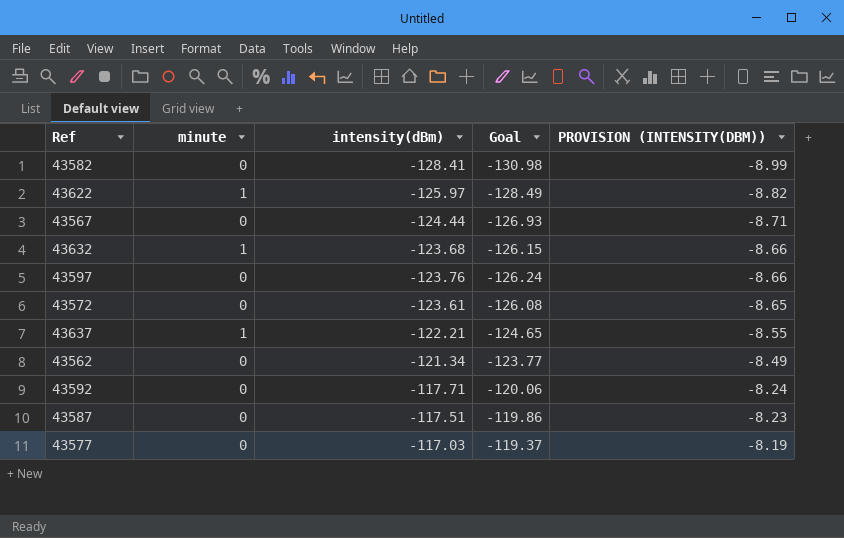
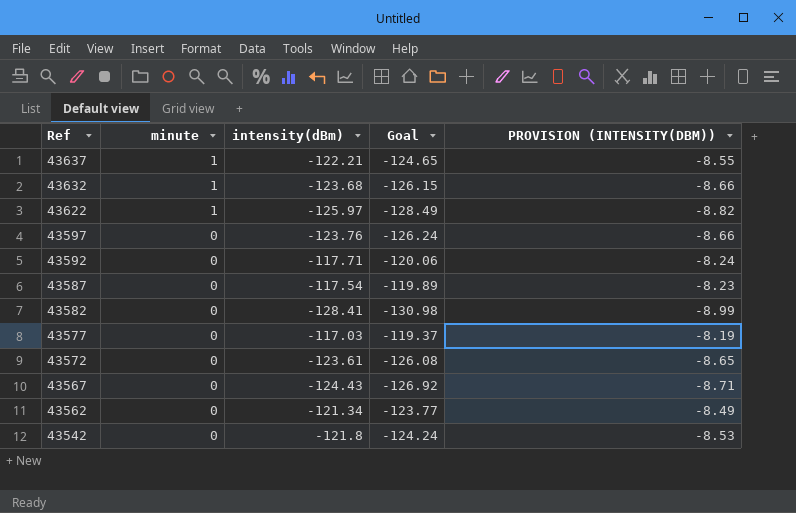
row order: PROVISION (INTENSITY(DBM)) ascending -> Ref descending
43587 | intensity(dBm): -117.51 -> -117.54
43587 | Goal: -119.86 -> -119.89
43567 | intensity(dBm): -124.44 -> -124.43
43567 | Goal: -126.93 -> -126.92
row 43542: none -> 0 | -121.8 | -124.24 | -8.53

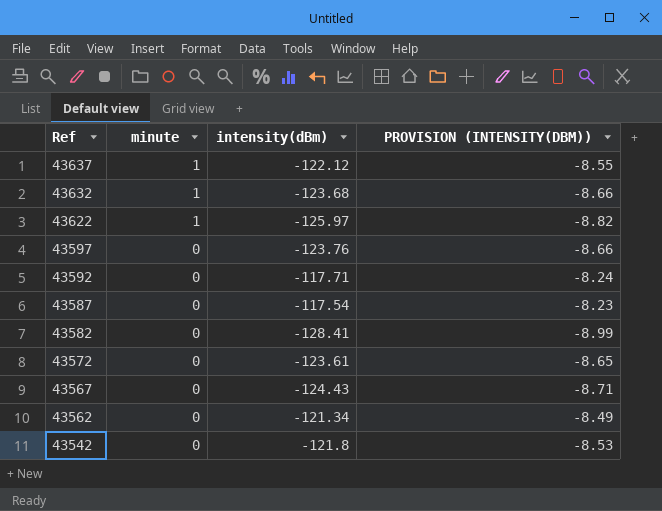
column Goal | formula: [intensity(dBm)] * 1.02 -> none
row 43577: 0 | -117.03 | -119.37 | -8.19 -> none
43637 | intensity(dBm): -122.21 -> -122.12

